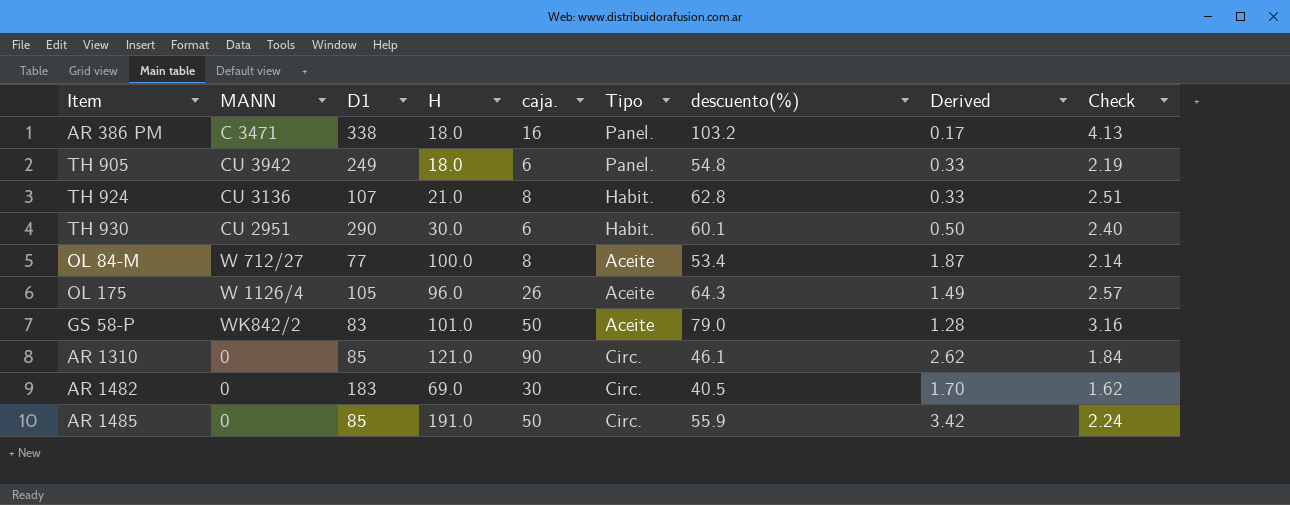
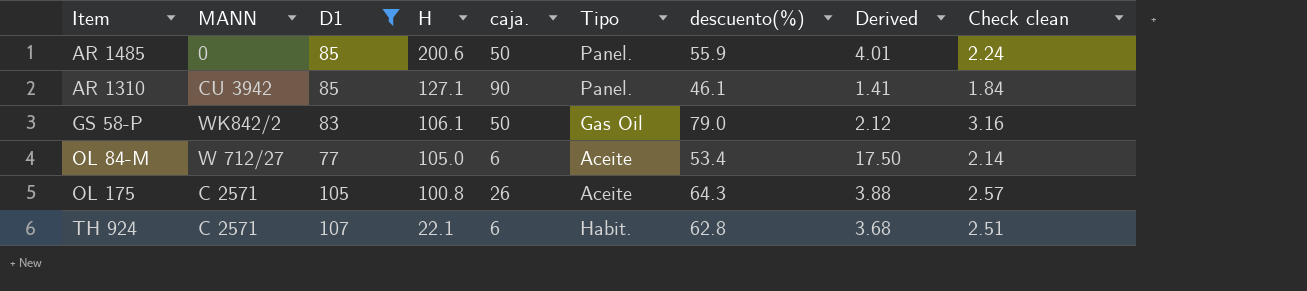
filter: none -> D1 <= 107
row order: none -> H descending
column Derived | formula: [H] / [descuento(%)] -> [H] / [caja.]
column name: Check -> Check clean
AR 1485 | H: 191.0 -> 200.6
AR 1485 | Tipo: Circ. -> Panel.
AR 1310 | MANN: 0 -> CU 3942
AR 1310 | H: 121.0 -> 127.1
AR 1310 | Tipo: Circ. -> Panel.
GS 58-P | H: 101.0 -> 106.1
GS 58-P | Tipo: Aceite -> Gas Oil
OL 84-M | H: 100.0 -> 105.0
OL 84-M | caja.: 8 -> 6
OL 175 | MANN: W 1126/4 -> C 2571
OL 175 | H: 96.0 -> 100.8
TH 924 | MANN: CU 3136 -> C 2571
TH 924 | H: 21.0 -> 22.1
TH 924 | caja.: 8 -> 6

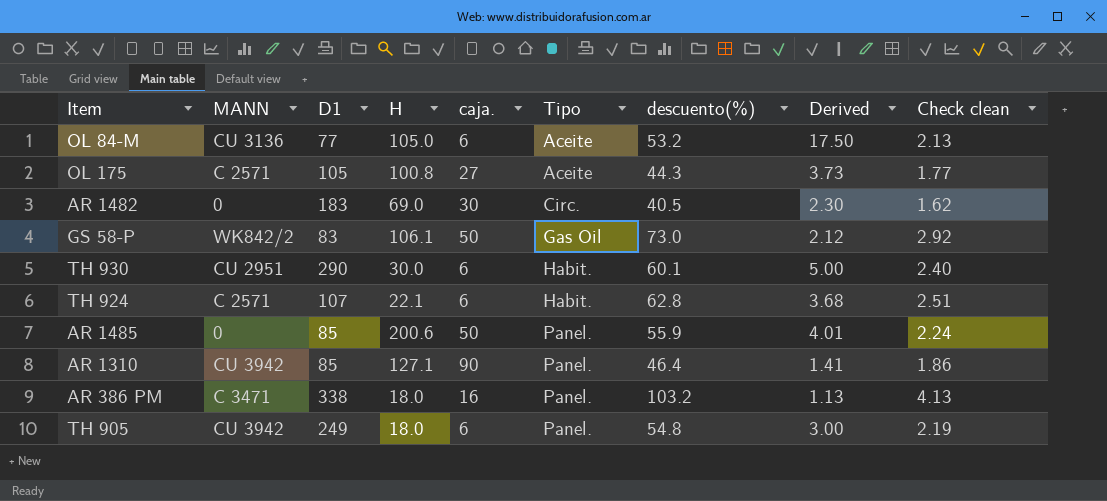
filter: D1 <= 107 -> none
row order: H descending -> Tipo ascending
OL 84-M | MANN: W 712/27 -> CU 3136
OL 84-M | descuento(%): 53.4 -> 53.2
OL 84-M | Check clean: 2.14 -> 2.13
OL 175 | caja.: 26 -> 27
OL 175 | descuento(%): 64.3 -> 44.3
OL 175 | Derived: 3.88 -> 3.73
OL 175 | Check clean: 2.57 -> 1.77
GS 58-P | descuento(%): 79.0 -> 73.0
GS 58-P | Check clean: 3.16 -> 2.92
AR 1310 | descuento(%): 46.1 -> 46.4
AR 1310 | Check clean: 1.84 -> 1.86

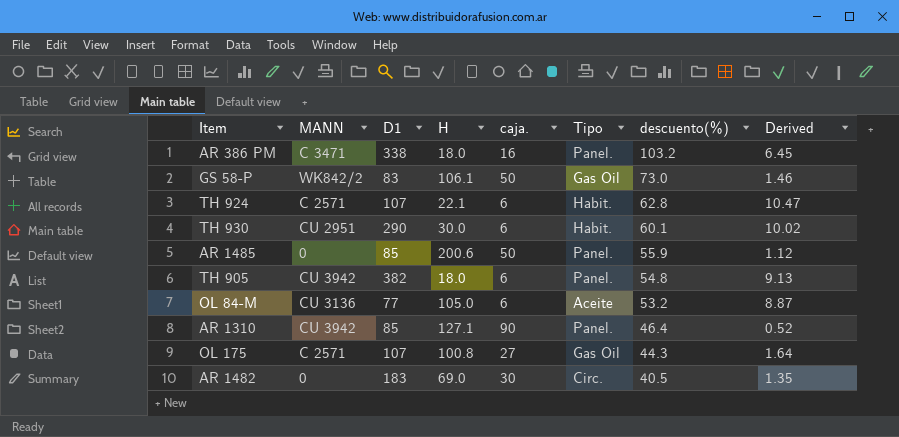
row order: Tipo ascending -> descuento(%) descending
column Check clean | formula: [descuento(%)] * 0.04 -> none
column Derived | formula: [H] / [caja.] -> [descuento(%)] / [caja.]
TH 905 | D1: 249 -> 382
OL 175 | D1: 105 -> 107
OL 175 | Tipo: Aceite -> Gas Oil

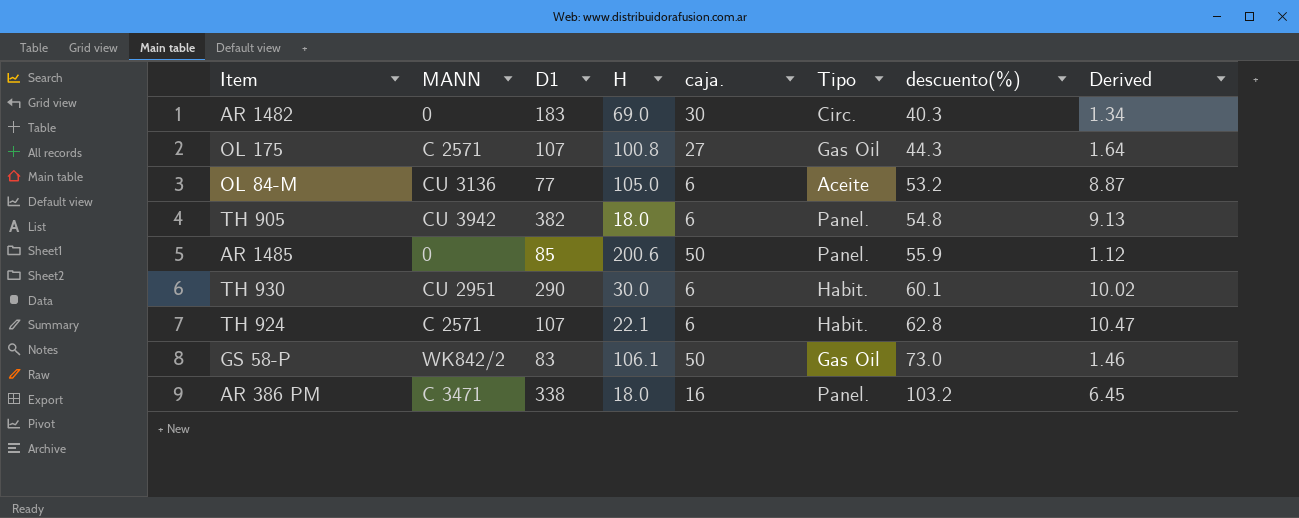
row order: descuento(%) descending -> descuento(%) ascending
row AR 1310: CU 3942 | 85 | 127.1 | 90 | Panel. | 46.4 | 0.52 -> none
AR 1482 | descuento(%): 40.5 -> 40.3
AR 1482 | Derived: 1.35 -> 1.34

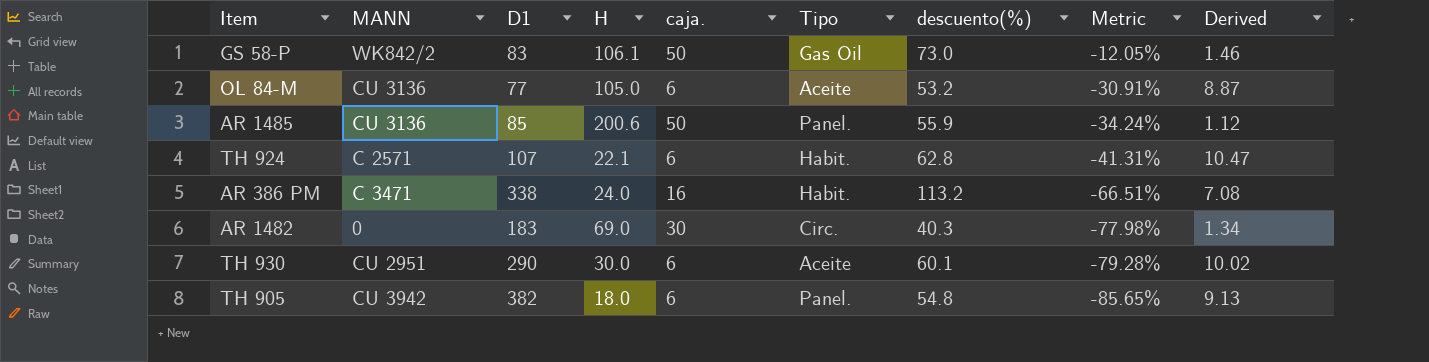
row order: descuento(%) ascending -> Metric descending
column Metric | formula: none -> ([descuento(%)] - [D1]) / [D1]
row OL 175: C 2571 | 107 | 100.8 | 27 | Gas Oil | 44.3 | 1.64 -> none
AR 1485 | MANN: 0 -> CU 3136
AR 386 PM | H: 18.0 -> 24.0
AR 386 PM | Tipo: Panel. -> Habit.
AR 386 PM | descuento(%): 103.2 -> 113.2
AR 386 PM | Derived: 6.45 -> 7.08
TH 930 | Tipo: Habit. -> Aceite

